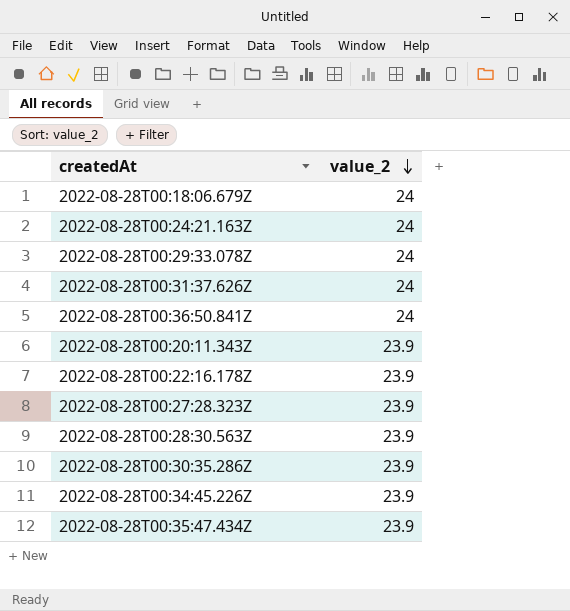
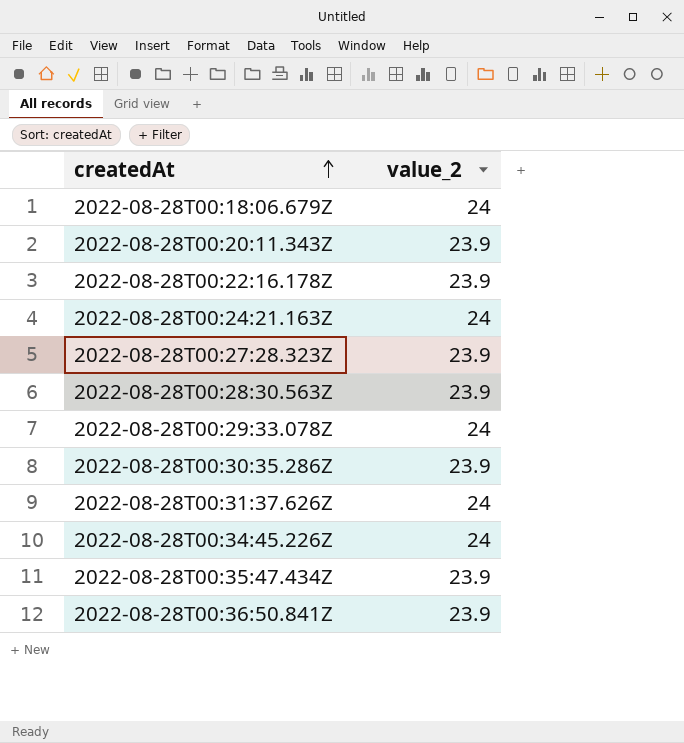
row order: value_2 descending -> createdAt ascending
2022-08-28T00:34:45.226Z | value_2: 23.9 -> 24
2022-08-28T00:36:50.841Z | value_2: 24 -> 23.9

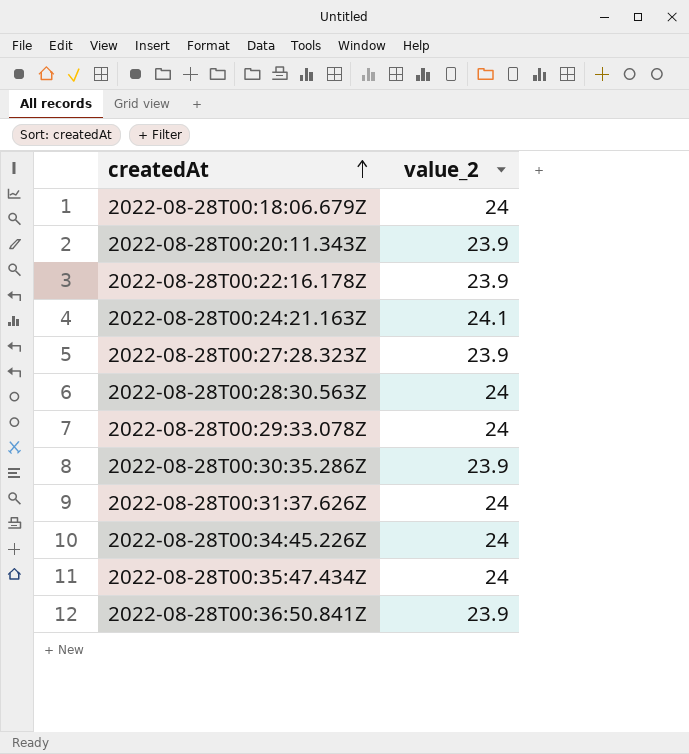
2022-08-28T00:24:21.163Z | value_2: 24 -> 24.1
2022-08-28T00:28:30.563Z | value_2: 23.9 -> 24
2022-08-28T00:35:47.434Z | value_2: 23.9 -> 24

